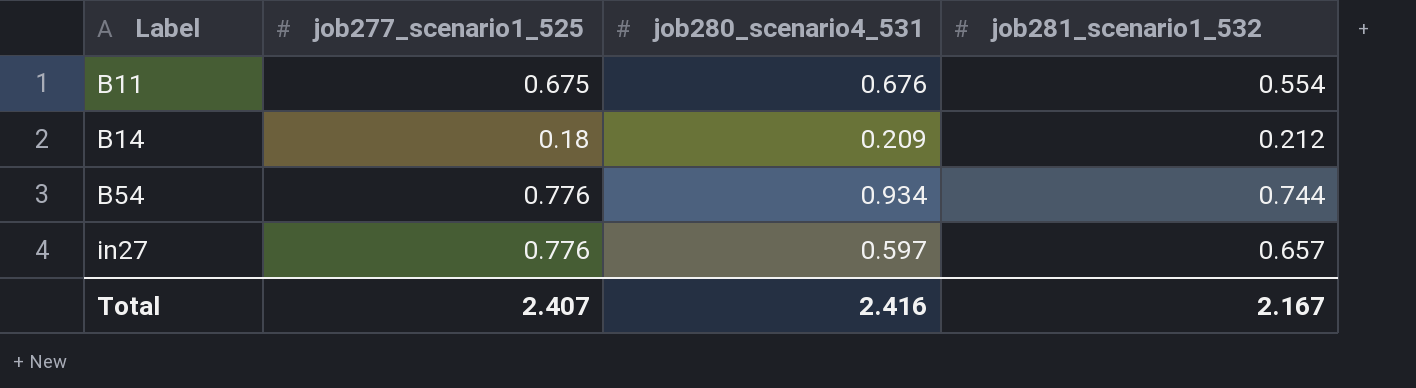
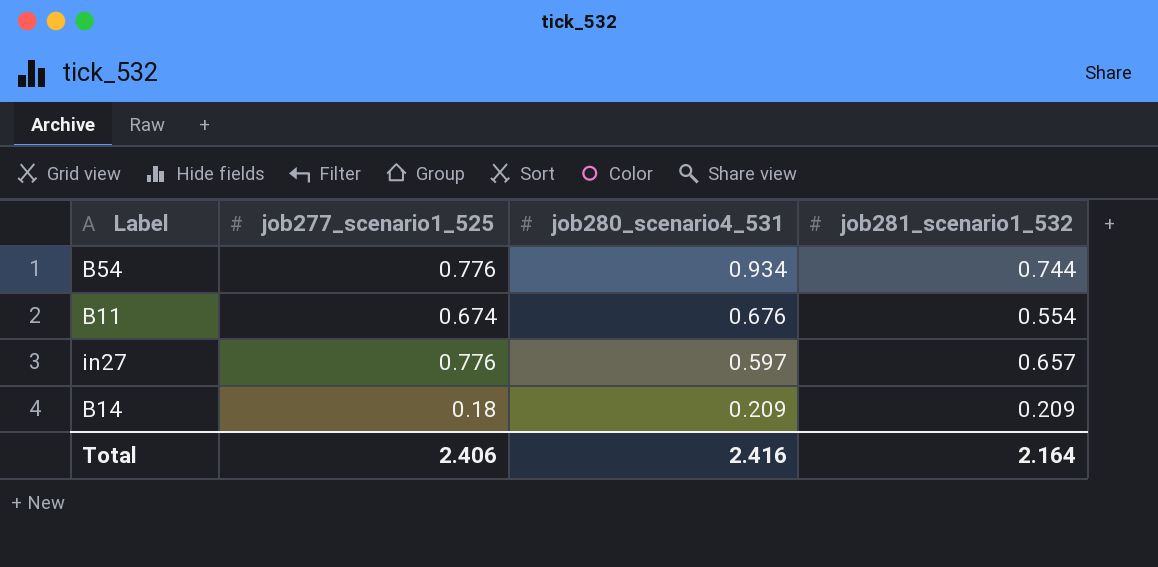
row order: Label ascending -> job280_scenario4_531 descending
B11 | job277_scenario1_525: 0.675 -> 0.674
B14 | job281_scenario1_532: 0.212 -> 0.209
Total | job277_scenario1_525: 2.407 -> 2.406
Total | job281_scenario1_532: 2.167 -> 2.164

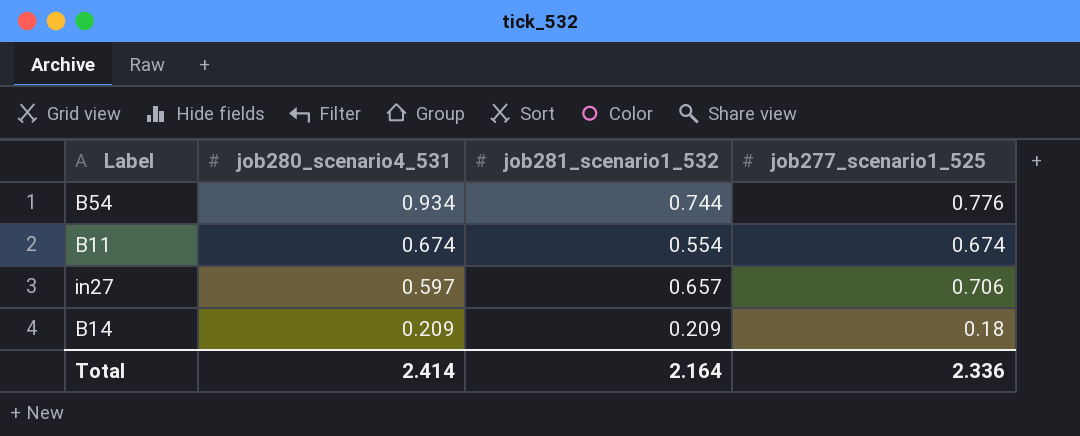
column job277_scenario1_525 | position: 2 -> 4
B11 | job280_scenario4_531: 0.676 -> 0.674
in27 | job277_scenario1_525: 0.776 -> 0.706
Total | job280_scenario4_531: 2.416 -> 2.414
Total | job277_scenario1_525: 2.406 -> 2.336

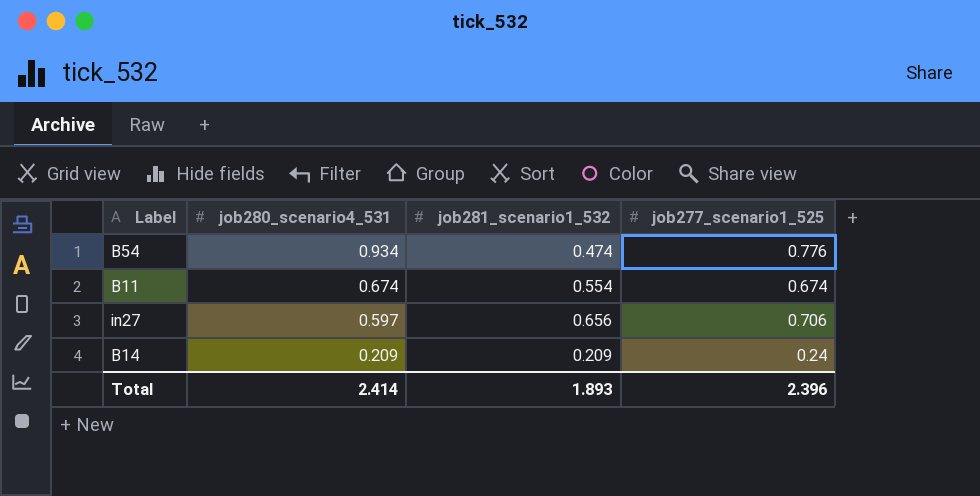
B54 | job281_scenario1_532: 0.744 -> 0.474
in27 | job281_scenario1_532: 0.657 -> 0.656
B14 | job277_scenario1_525: 0.18 -> 0.24
Total | job281_scenario1_532: 2.164 -> 1.893
Total | job277_scenario1_525: 2.336 -> 2.396

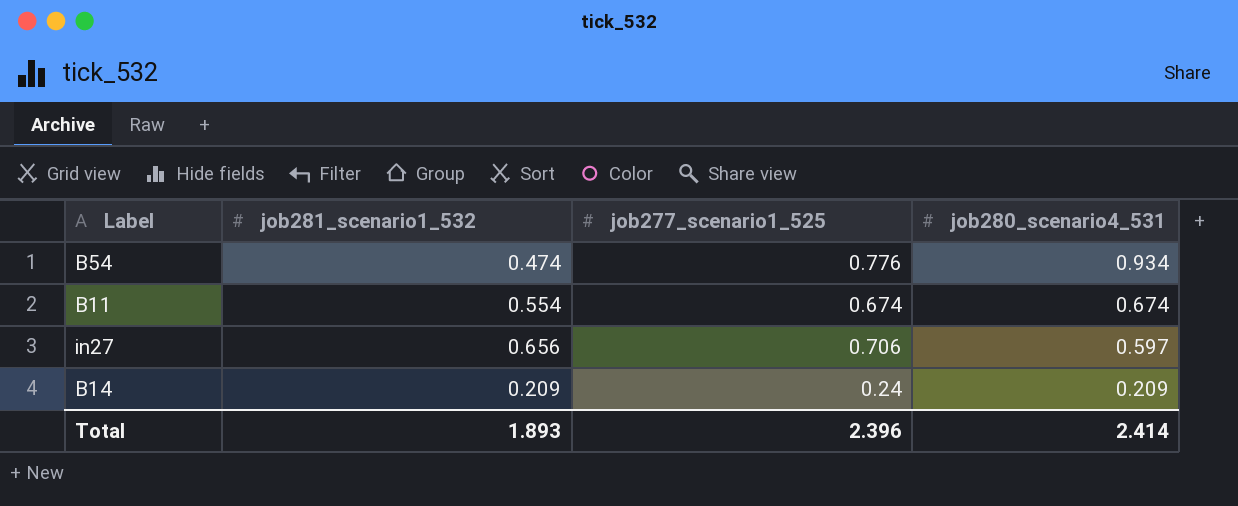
column job280_scenario4_531 | position: 2 -> 4

